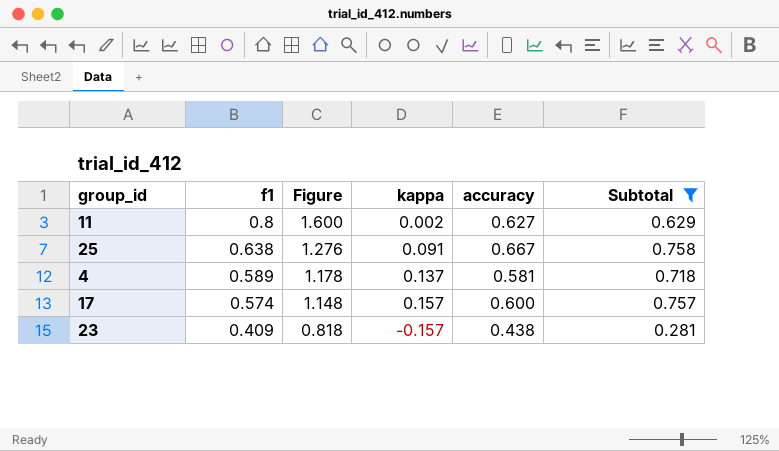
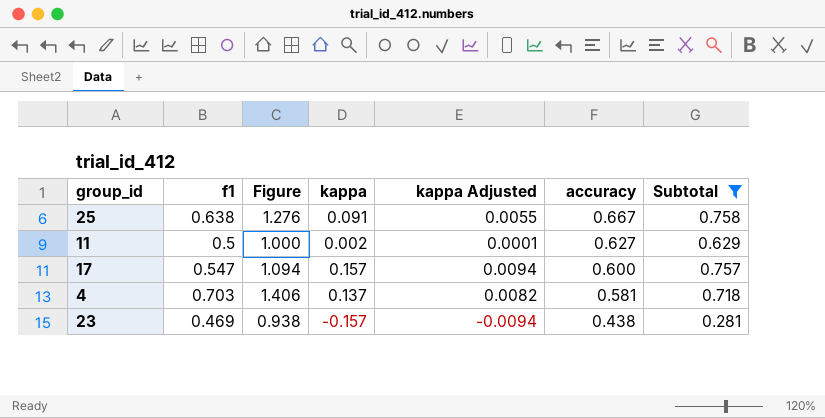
row order: f1 descending -> accuracy descending
column kappa Adjusted | formula: none -> [kappa] * 0.06
11 | f1: 0.8 -> 0.5
11 | Figure: 1.600 -> 1.000
17 | f1: 0.574 -> 0.547
17 | Figure: 1.148 -> 1.094
4 | f1: 0.589 -> 0.703
4 | Figure: 1.178 -> 1.406
23 | f1: 0.409 -> 0.469
23 | Figure: 0.818 -> 0.938

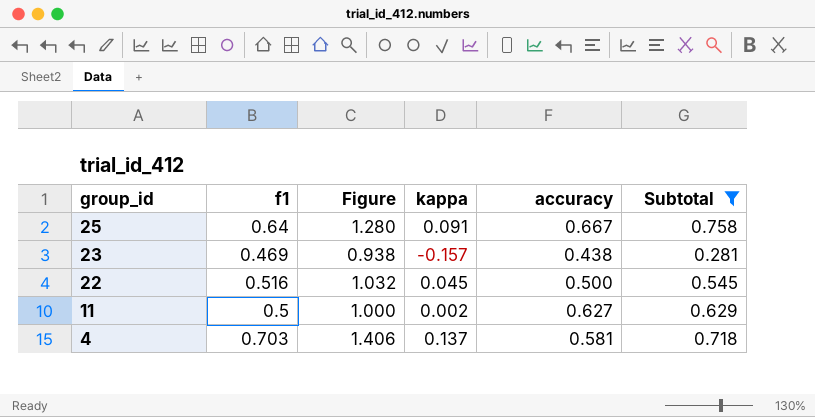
row order: accuracy descending -> group_id descending
column kappa Adjusted | formula: [kappa] * 0.06 -> none
row 17: 0.547 | 1.094 | 0.157 | 0.0094 | 0.600 | 0.757 -> none
25 | f1: 0.638 -> 0.64
25 | Figure: 1.276 -> 1.280
row 22: none -> 0.516 | 1.032 | 0.045 | 0.500 | 0.545

